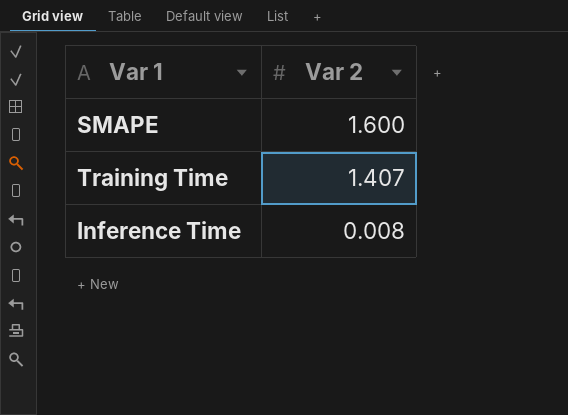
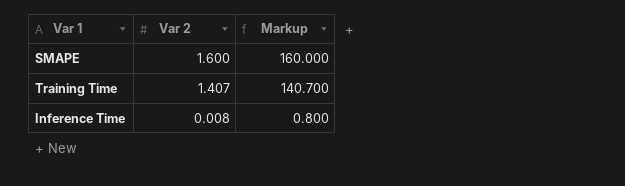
column Markup | formula: none -> [Var 2] * 100

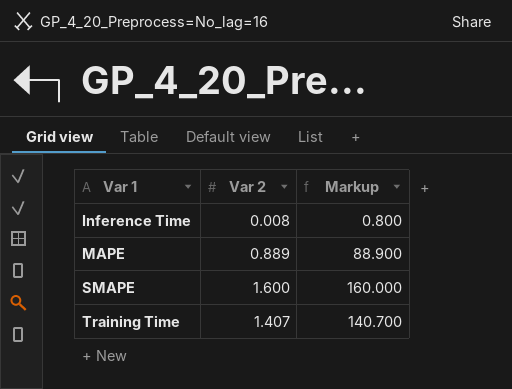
row order: Var 2 descending -> Var 1 ascending
row MAPE: none -> 0.889 | 88.900

